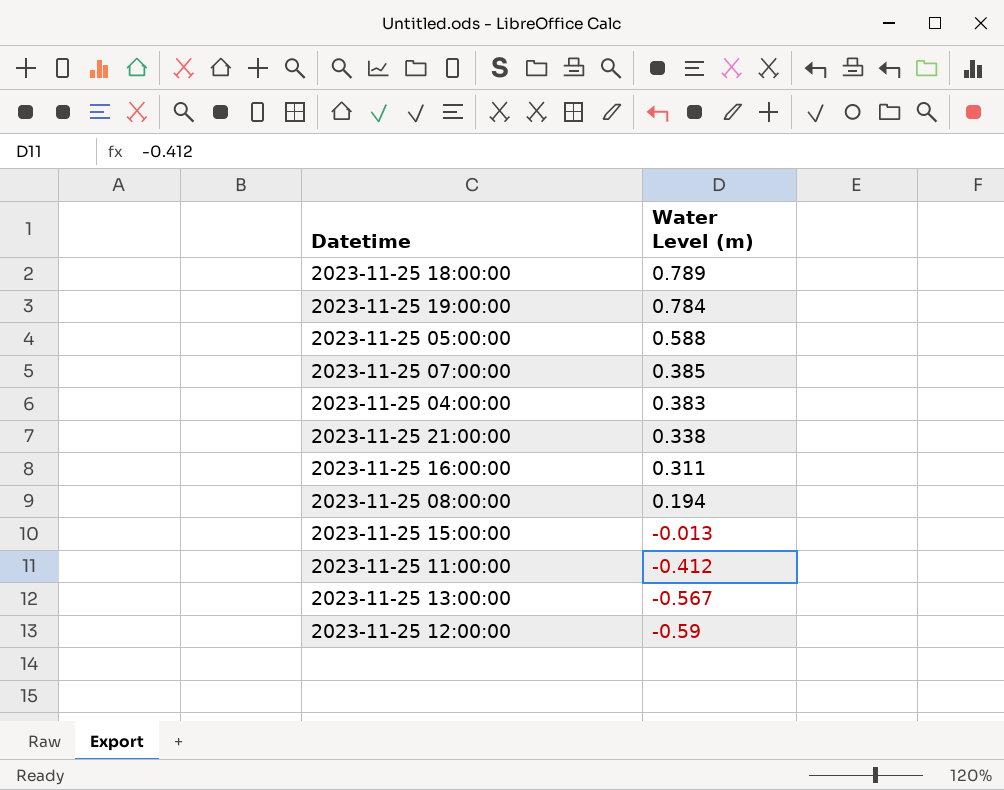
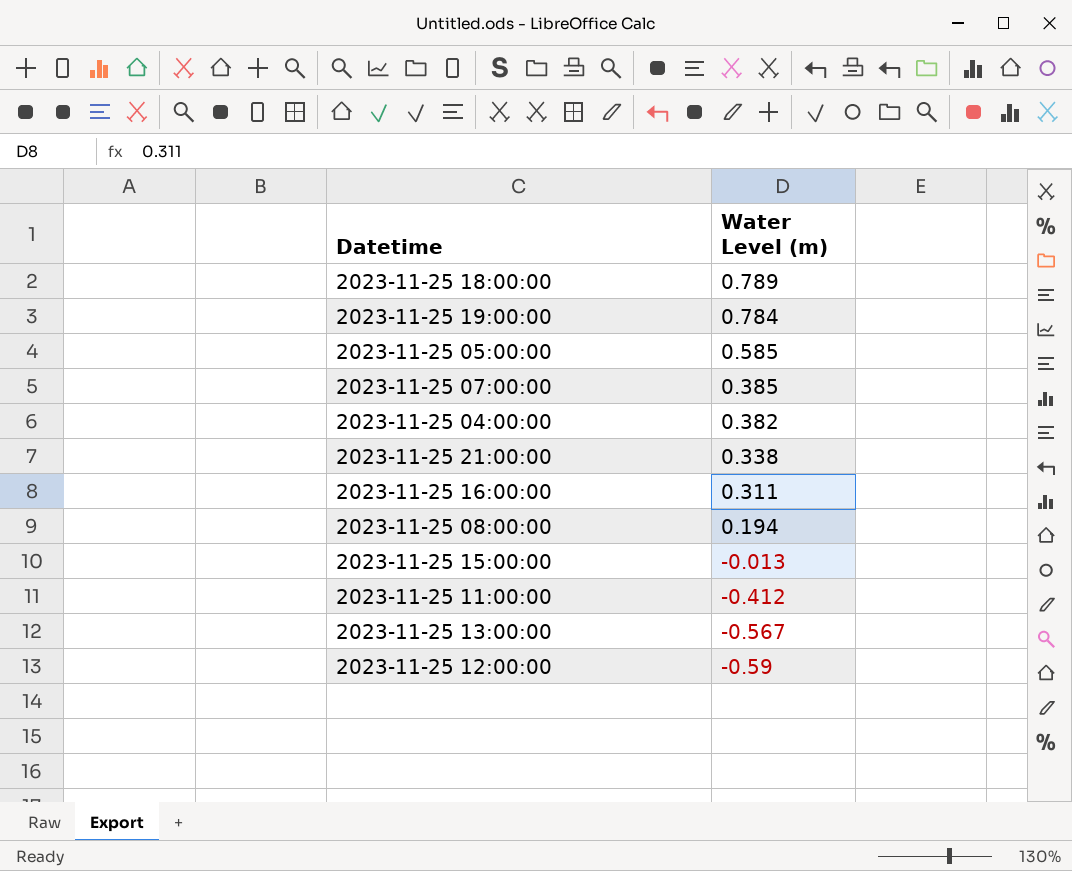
2023-11-25 05:00:00 | Water Level (m): 0.588 -> 0.585
2023-11-25 04:00:00 | Water Level (m): 0.383 -> 0.382

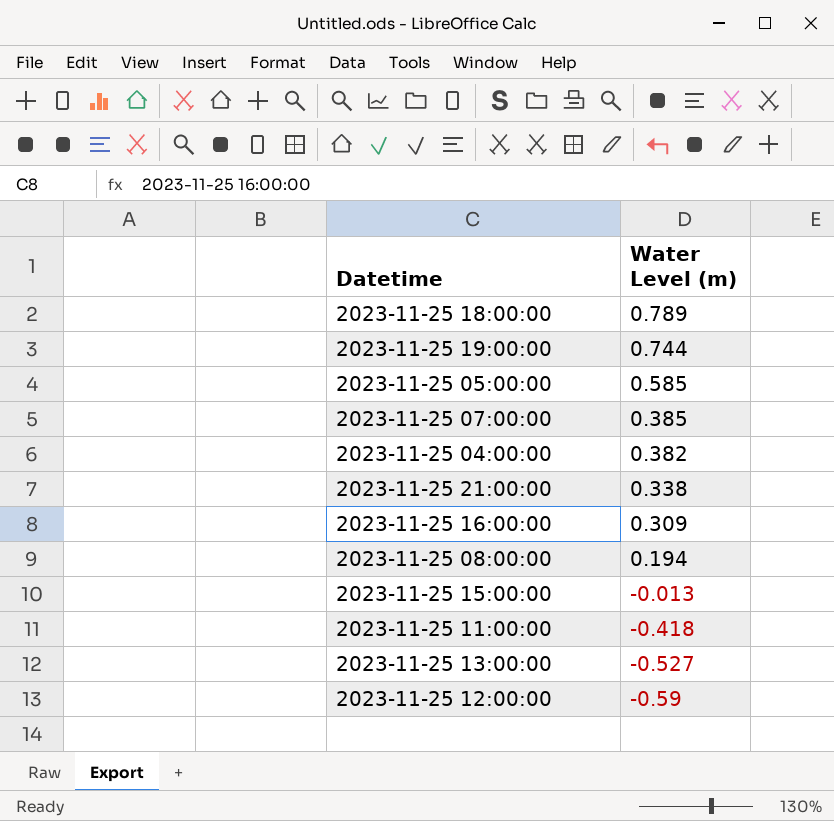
2023-11-25 19:00:00 | Water Level (m): 0.784 -> 0.744
2023-11-25 16:00:00 | Water Level (m): 0.311 -> 0.309
2023-11-25 11:00:00 | Water Level (m): -0.412 -> -0.418
2023-11-25 13:00:00 | Water Level (m): -0.567 -> -0.527

